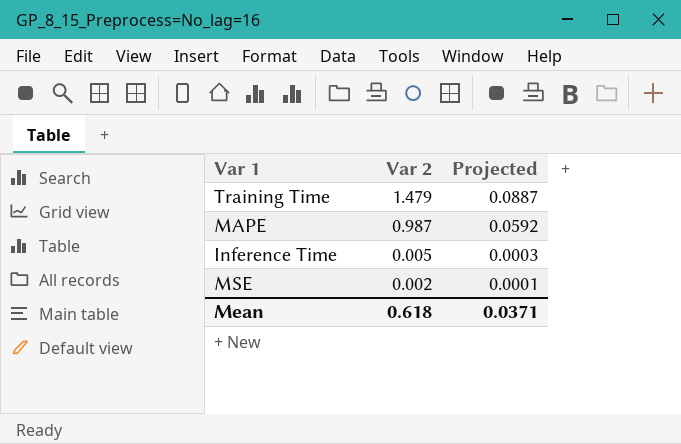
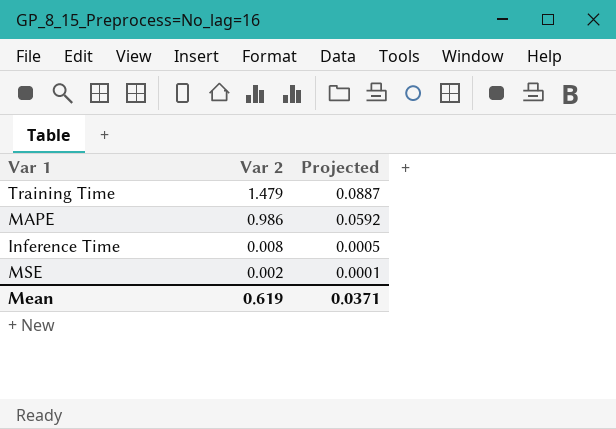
MAPE | Var 2: 0.987 -> 0.986
Inference Time | Var 2: 0.005 -> 0.008
Inference Time | Projected: 0.0003 -> 0.0005
Mean | Var 2: 0.618 -> 0.619

